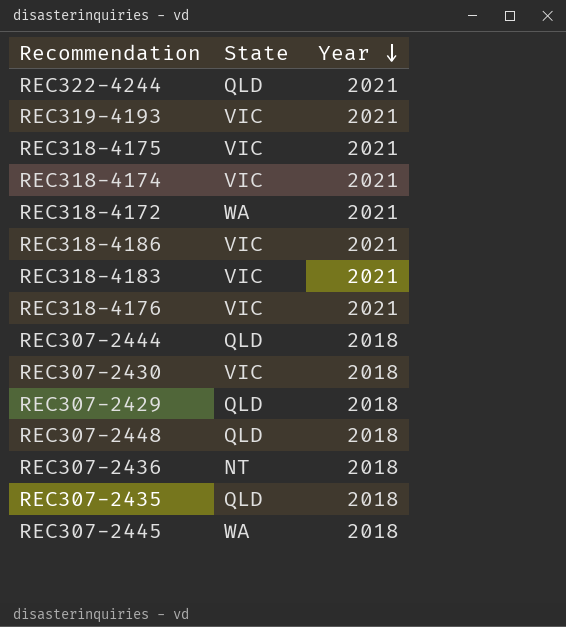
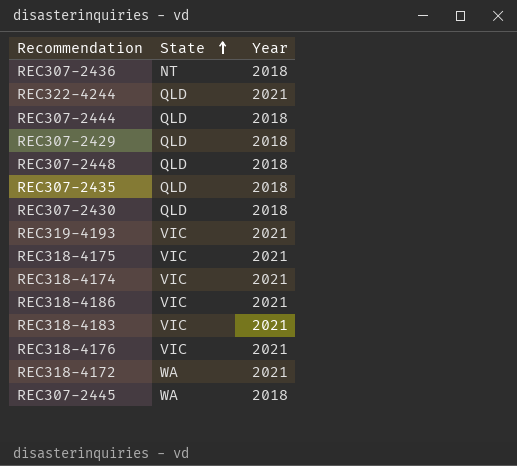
row order: Year descending -> State ascending
REC307-2430 | State: VIC -> QLD

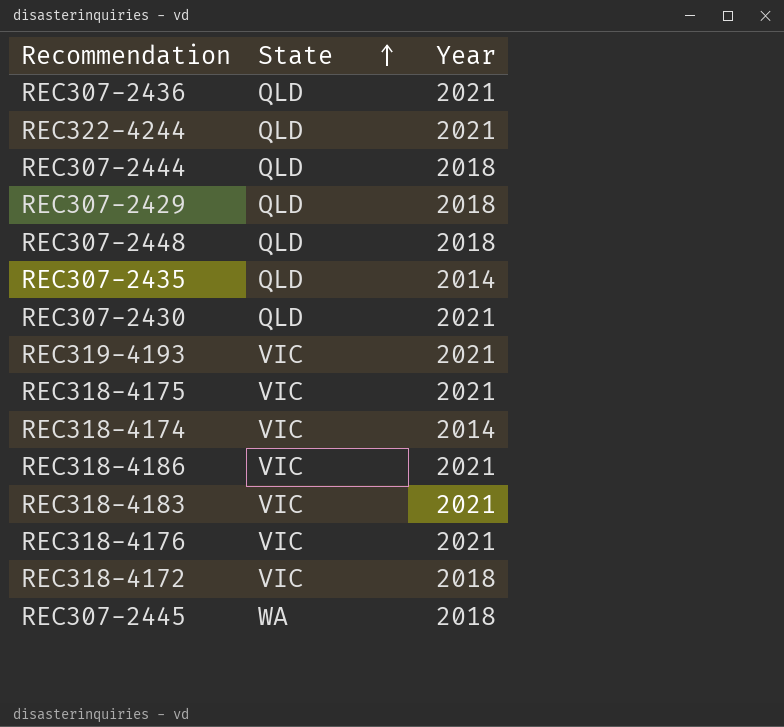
REC307-2436 | State: NT -> QLD
REC307-2436 | Year: 2018 -> 2021
REC307-2435 | Year: 2018 -> 2014
REC307-2430 | Year: 2018 -> 2021
REC318-4174 | Year: 2021 -> 2014
REC318-4172 | State: WA -> VIC
REC318-4172 | Year: 2021 -> 2018

